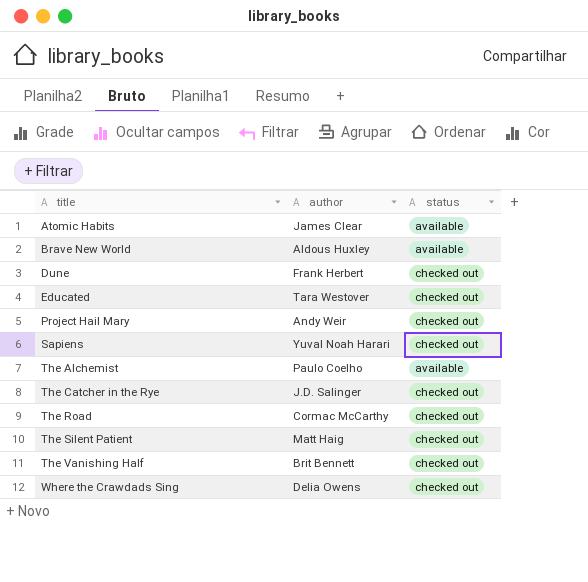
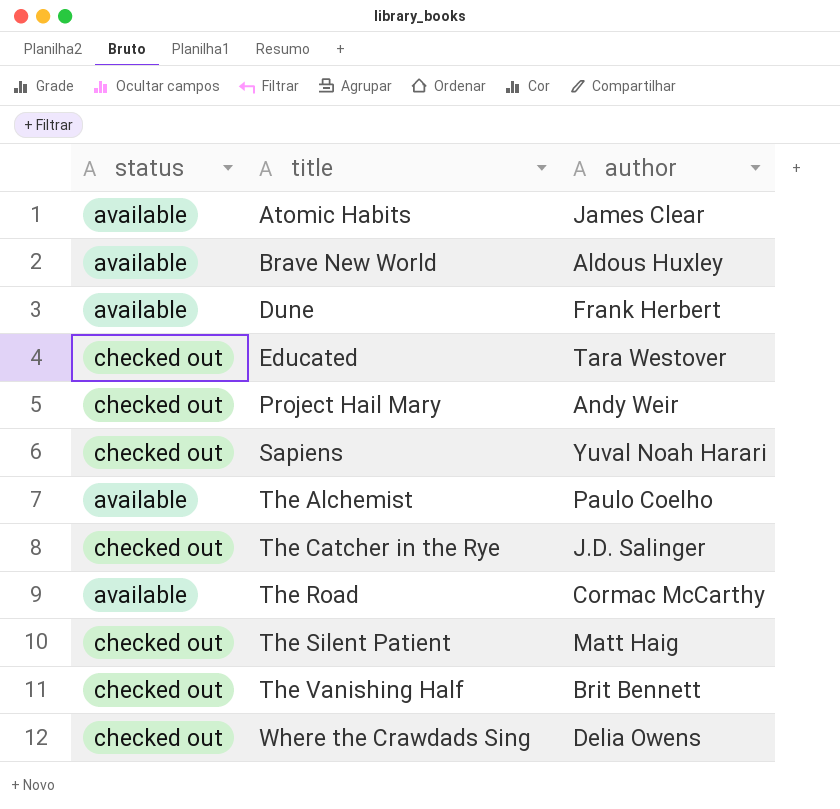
column status | position: 3 -> 1
Dune | status: checked out -> available
The Road | status: checked out -> available

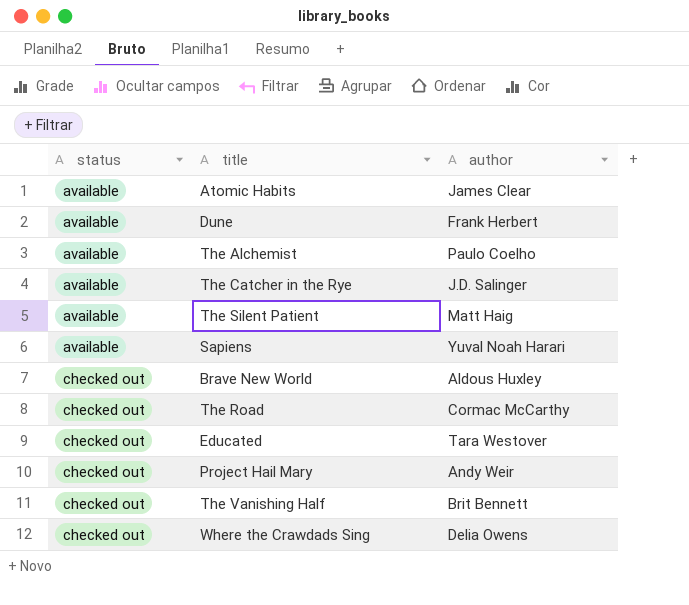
row order: title ascending -> status ascending
The Catcher in the Rye | status: checked out -> available
The Silent Patient | status: checked out -> available
Sapiens | status: checked out -> available
Brave New World | status: available -> checked out
The Road | status: available -> checked out

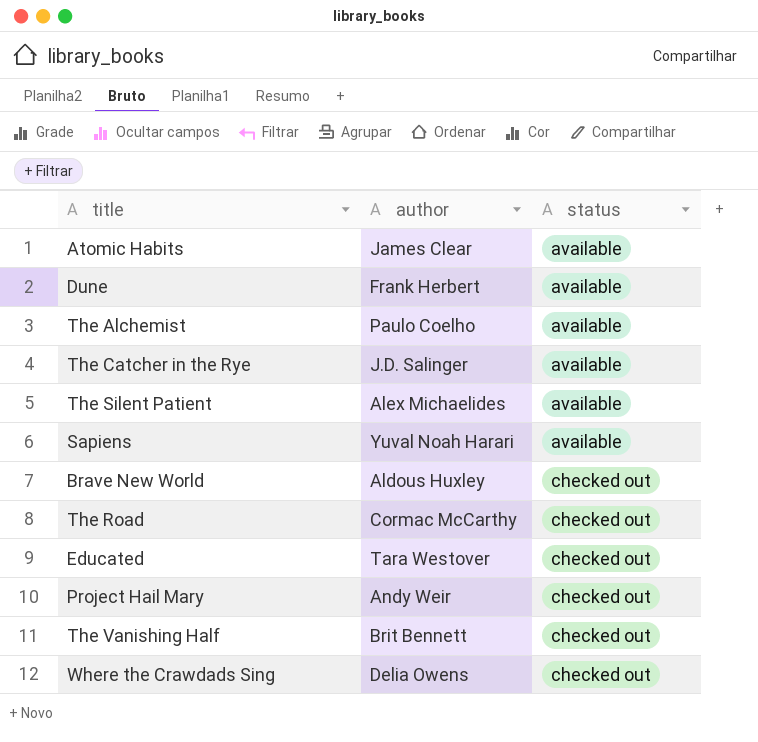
column status | position: 1 -> 3
The Silent Patient | author: Matt Haig -> Alex Michaelides

